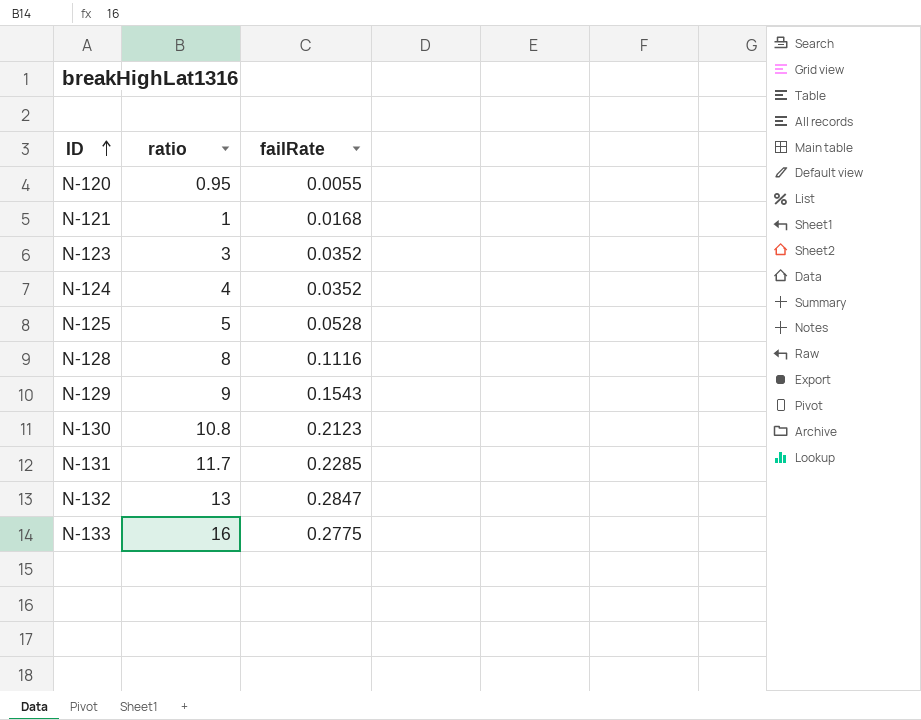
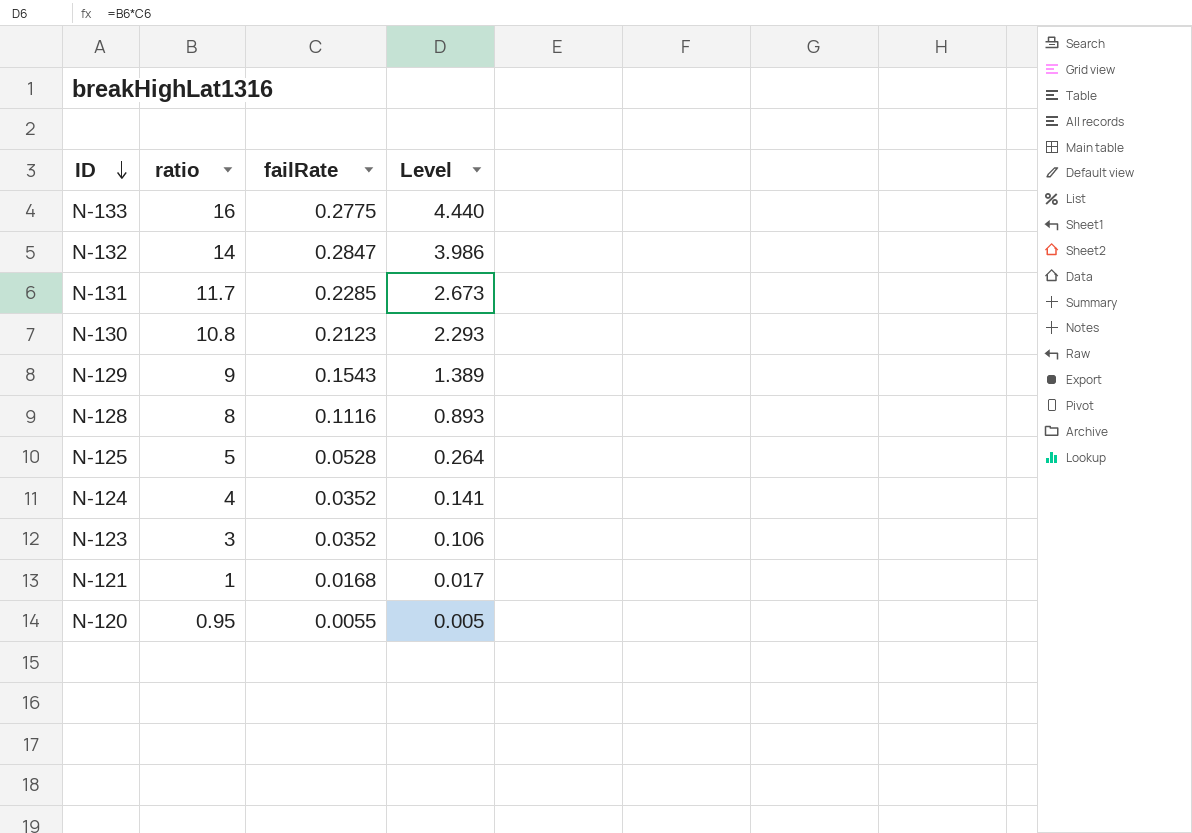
row order: ID ascending -> ID descending
column Level | formula: none -> [ratio] * [failRate]
N-132 | ratio: 13 -> 14

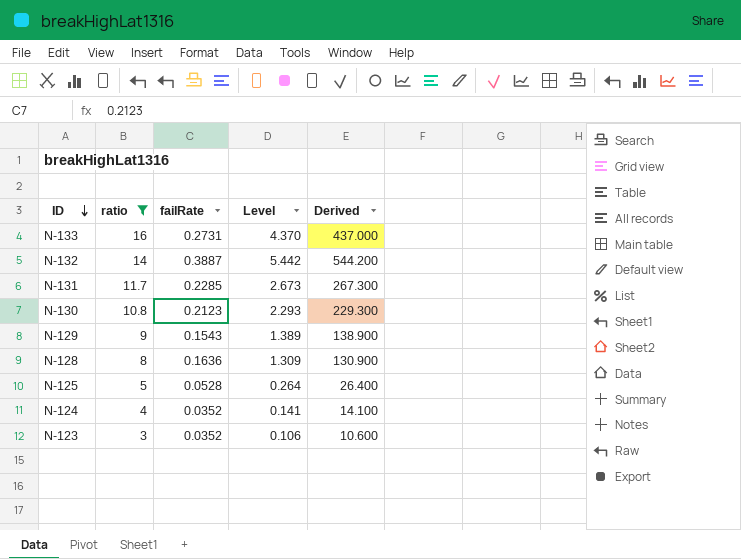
filter: none -> ratio >= 3
column Derived | formula: none -> [Level] * 100
N-133 | failRate: 0.2775 -> 0.2731
N-133 | Level: 4.440 -> 4.370
N-132 | failRate: 0.2847 -> 0.3887
N-132 | Level: 3.986 -> 5.442
N-128 | failRate: 0.1116 -> 0.1636
N-128 | Level: 0.893 -> 1.309

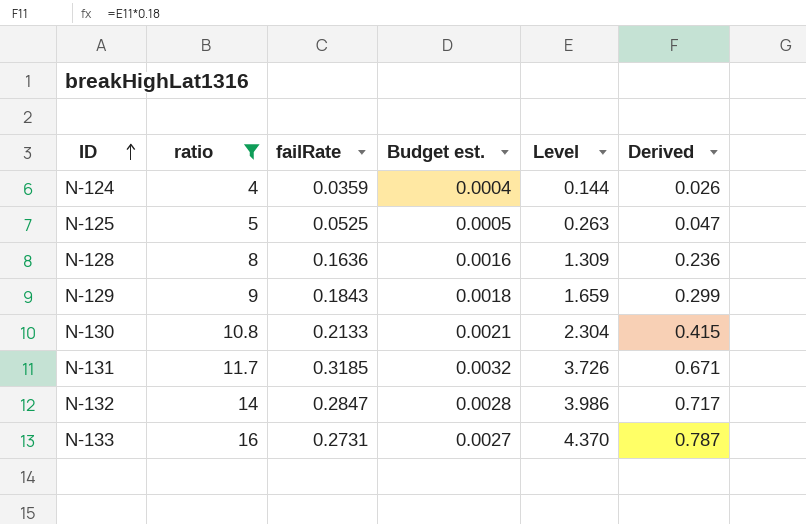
row order: ID descending -> ID ascending
column Budget est. | formula: none -> [failRate] * 0.01
column Derived | formula: [Level] * 100 -> [Level] * 0.18
row N-123: 3 | 0.0352 | 0.106 | 10.600 -> none
N-124 | failRate: 0.0352 -> 0.0359
N-124 | Level: 0.141 -> 0.144
N-125 | failRate: 0.0528 -> 0.0525
N-125 | Level: 0.264 -> 0.263
N-129 | failRate: 0.1543 -> 0.1843
N-129 | Level: 1.389 -> 1.659
N-130 | failRate: 0.2123 -> 0.2133
N-130 | Level: 2.293 -> 2.304
N-131 | failRate: 0.2285 -> 0.3185
N-131 | Level: 2.673 -> 3.726
N-132 | failRate: 0.3887 -> 0.2847
N-132 | Level: 5.442 -> 3.986

